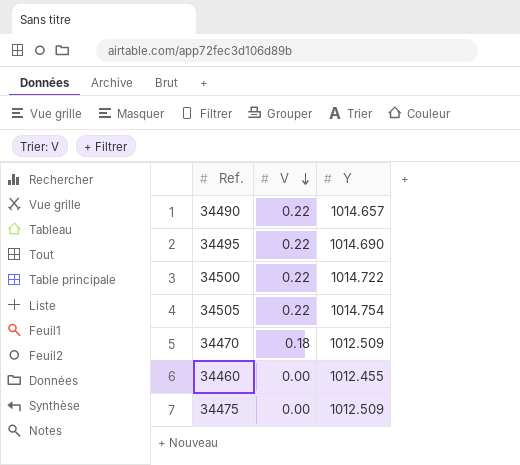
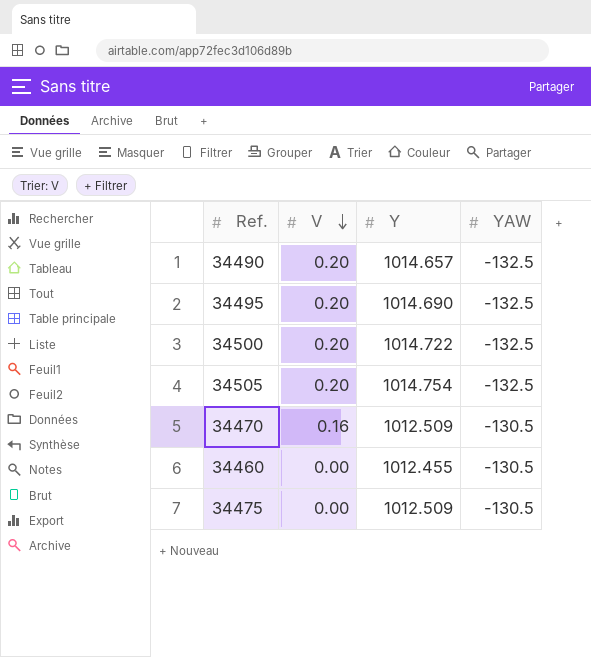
column YAW | position: none -> 4
34490 | V: 0.22 -> 0.20
34495 | V: 0.22 -> 0.20
34500 | V: 0.22 -> 0.20
34505 | V: 0.22 -> 0.20
34470 | V: 0.18 -> 0.16

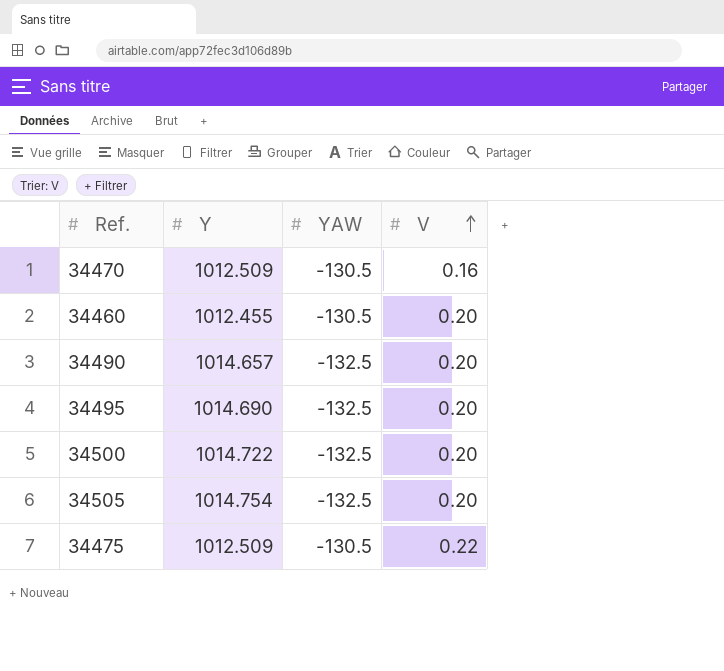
row order: V descending -> V ascending
column V | position: 2 -> 4
34460 | V: 0.00 -> 0.20
34475 | V: 0.00 -> 0.22

